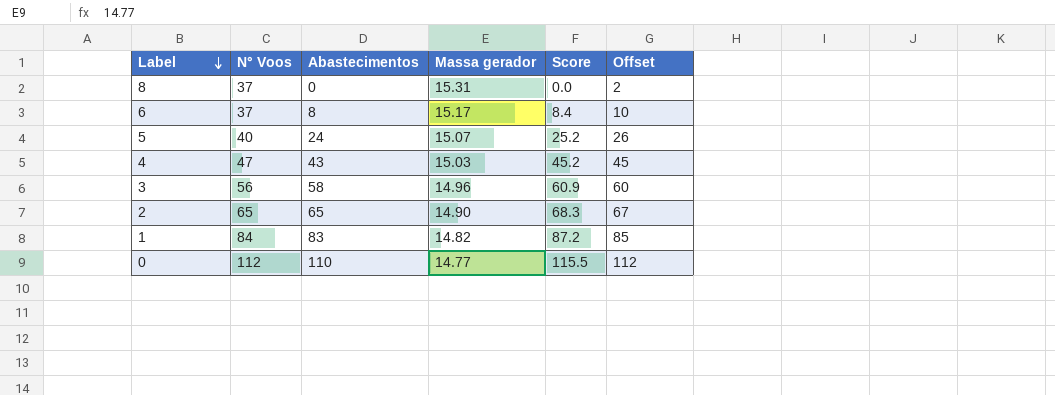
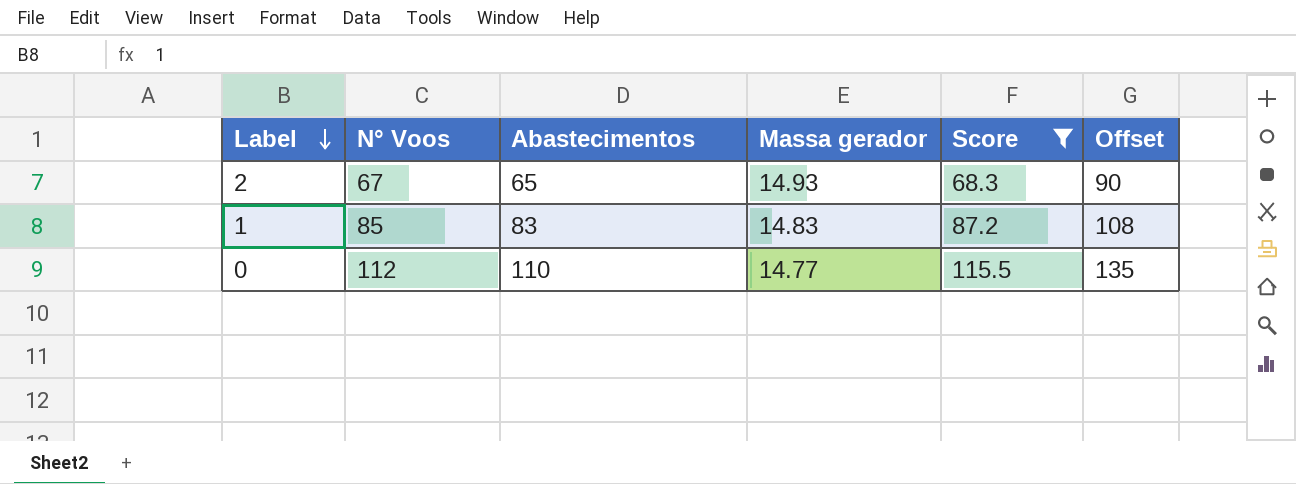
filter: none -> Score >= 68.3
column Offset | formula: [Abastecimentos] + 2 -> [Abastecimentos] + 25
2 | N° Voos: 65 -> 67
2 | Massa gerador: 14.90 -> 14.93
1 | N° Voos: 84 -> 85
1 | Massa gerador: 14.82 -> 14.83

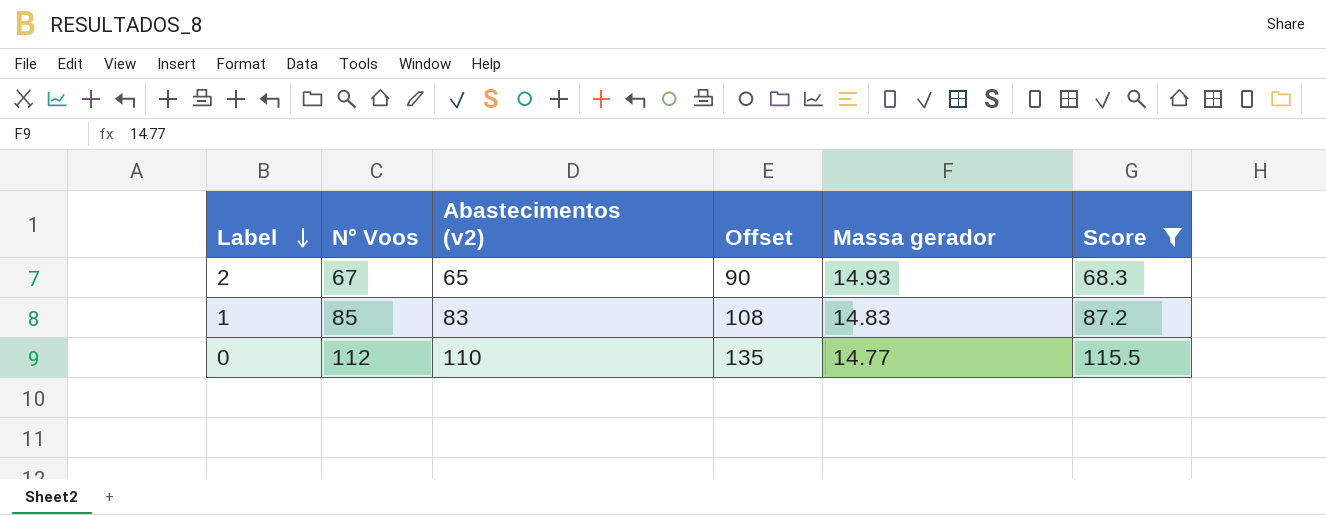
column name: Abastecimentos -> Abastecimentos (v2)
column Offset | position: 6 -> 4

